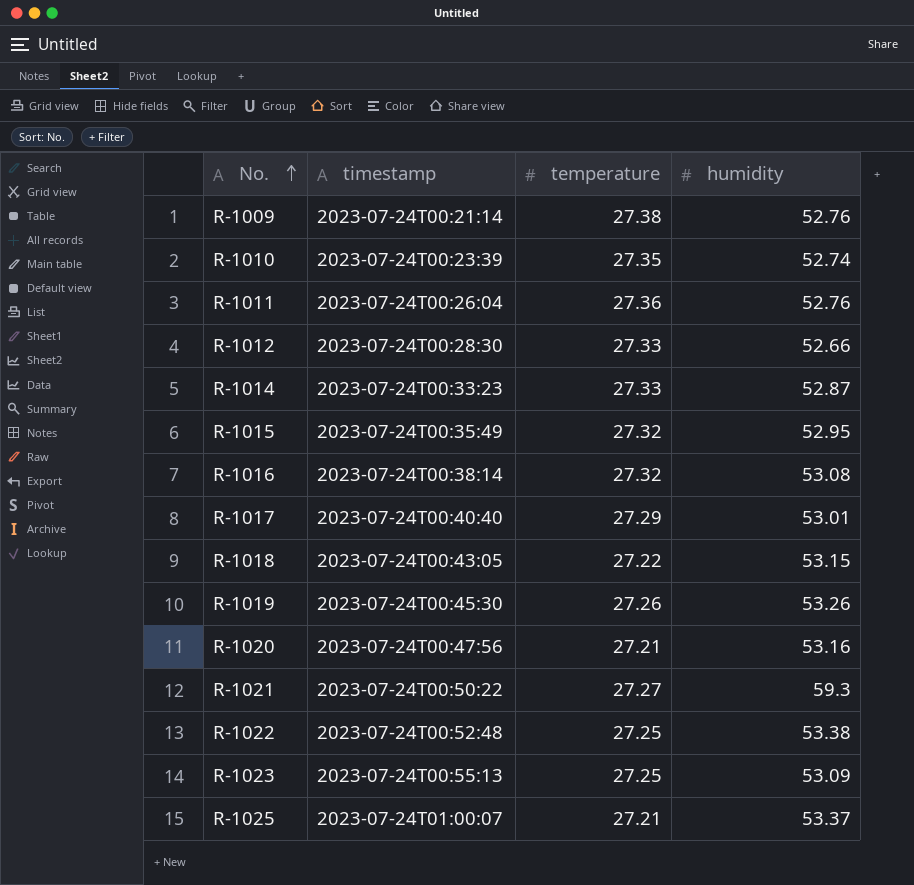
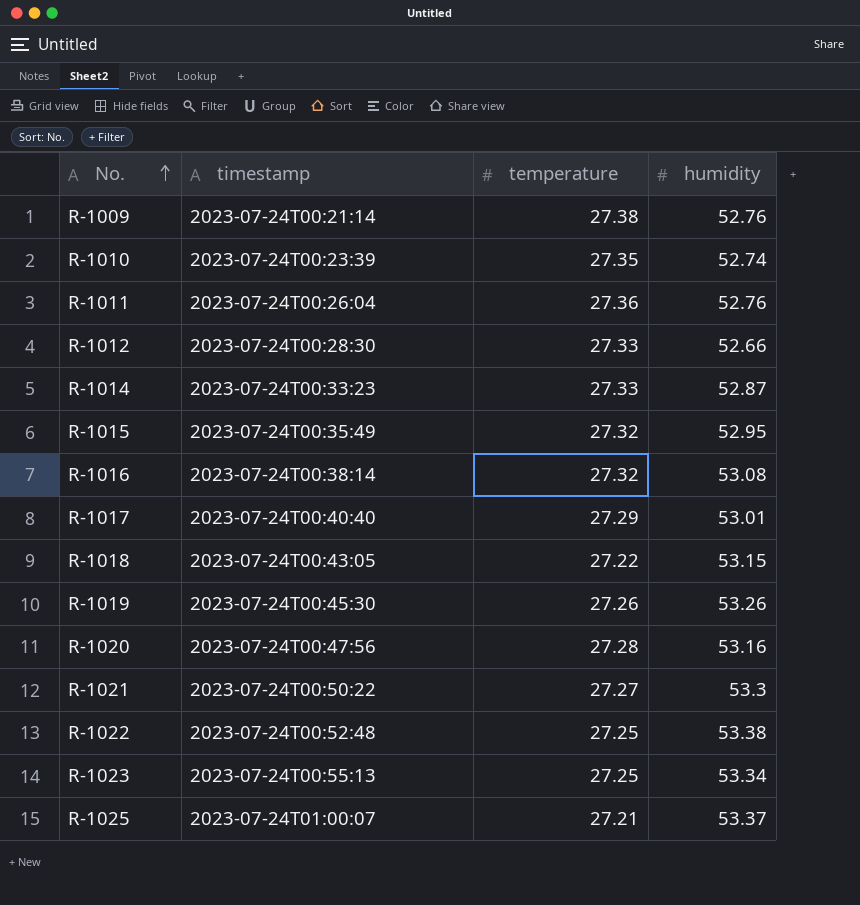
R-1020 | temperature: 27.21 -> 27.28
R-1021 | humidity: 59.3 -> 53.3
R-1023 | humidity: 53.09 -> 53.34

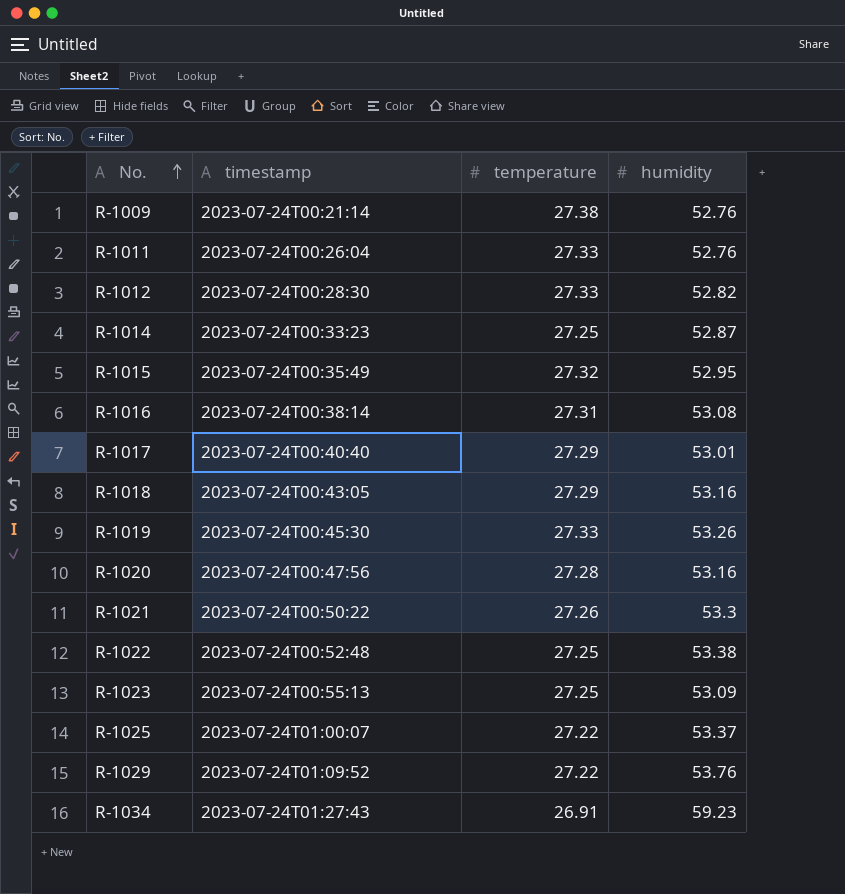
row R-1010: 2023-07-24T00:23:39 | 27.35 | 52.74 -> none
R-1011 | temperature: 27.36 -> 27.33
R-1012 | humidity: 52.66 -> 52.82
R-1014 | temperature: 27.33 -> 27.25
R-1016 | temperature: 27.32 -> 27.31
R-1018 | temperature: 27.22 -> 27.29
R-1018 | humidity: 53.15 -> 53.16
R-1019 | temperature: 27.26 -> 27.33
R-1021 | temperature: 27.27 -> 27.26
R-1023 | humidity: 53.34 -> 53.09
R-1025 | temperature: 27.21 -> 27.22
row R-1029: none -> 2023-07-24T01:09:52 | 27.22 | 53.76
row R-1034: none -> 2023-07-24T01:27:43 | 26.91 | 59.23

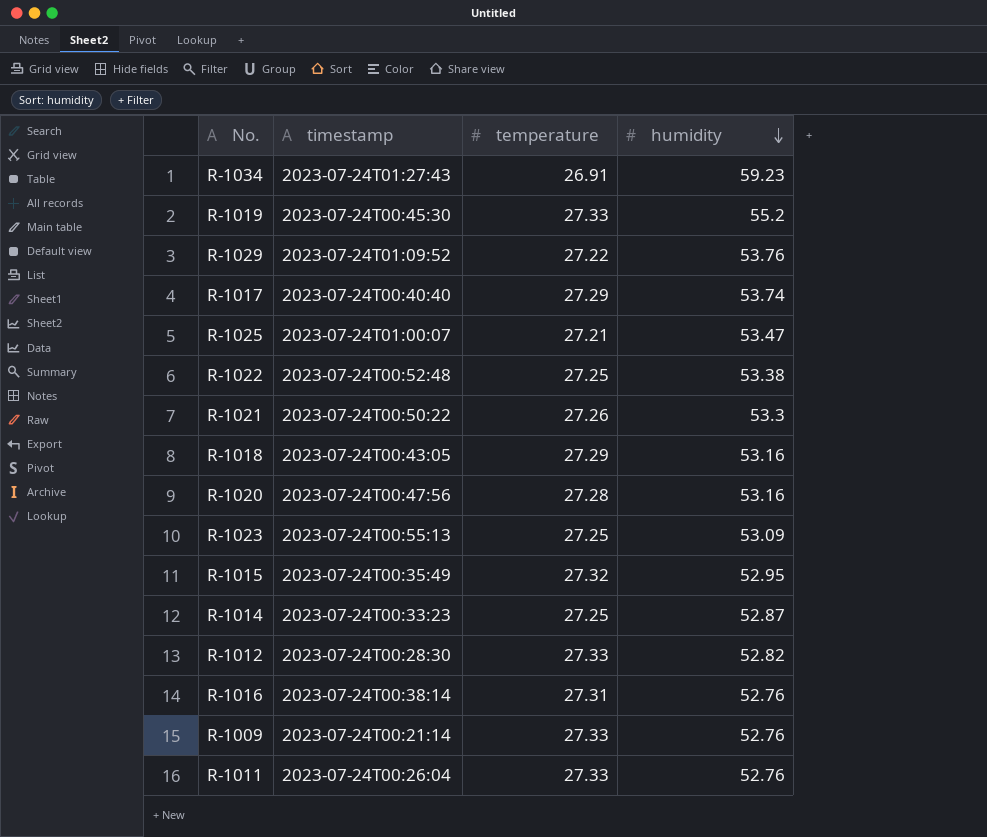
row order: No. ascending -> humidity descending
R-1019 | humidity: 53.26 -> 55.2
R-1017 | humidity: 53.01 -> 53.74
R-1025 | temperature: 27.22 -> 27.21
R-1025 | humidity: 53.37 -> 53.47
R-1016 | humidity: 53.08 -> 52.76
R-1009 | temperature: 27.38 -> 27.33

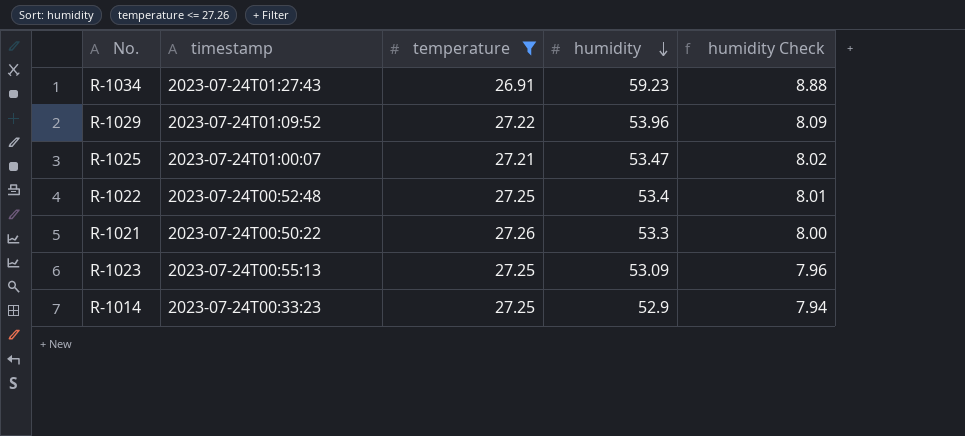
filter: none -> temperature <= 27.26
column humidity Check | formula: none -> [humidity] * 0.15
R-1029 | humidity: 53.76 -> 53.96
R-1022 | humidity: 53.38 -> 53.4
R-1014 | humidity: 52.87 -> 52.9

